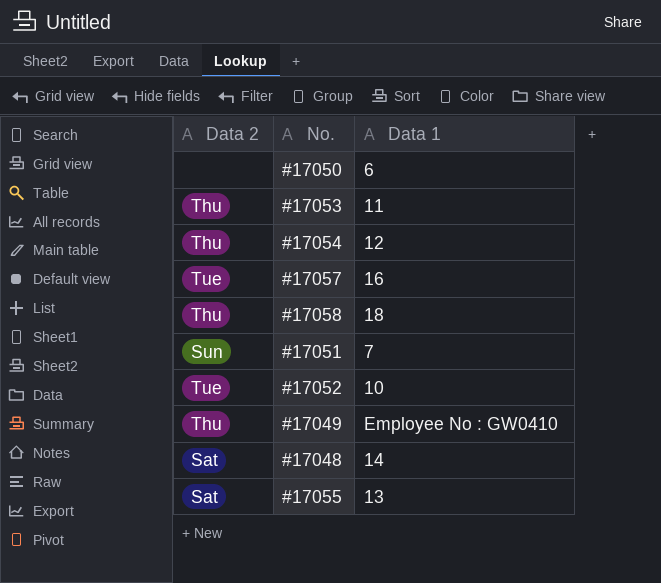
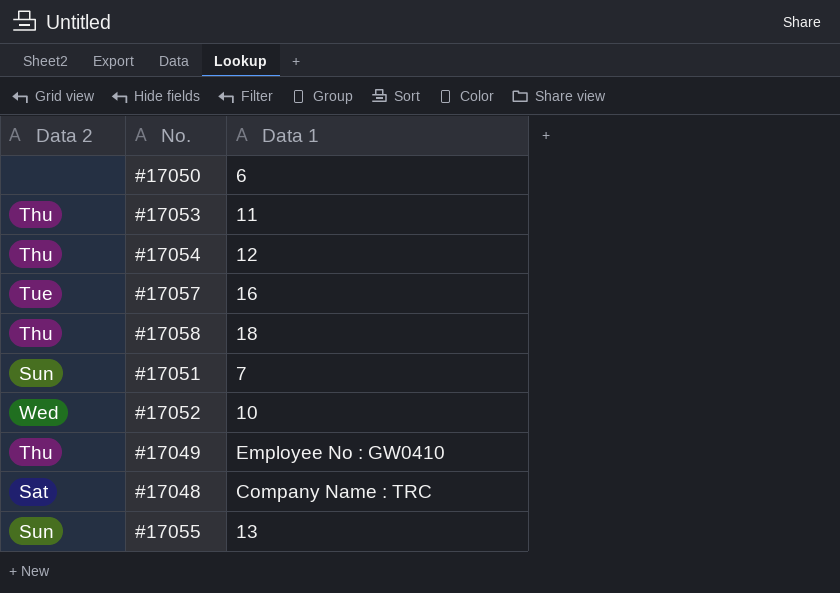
#17052 | Data 2: Tue -> Wed
#17048 | Data 1: 14 -> Company Name : TRC
#17055 | Data 2: Sat -> Sun

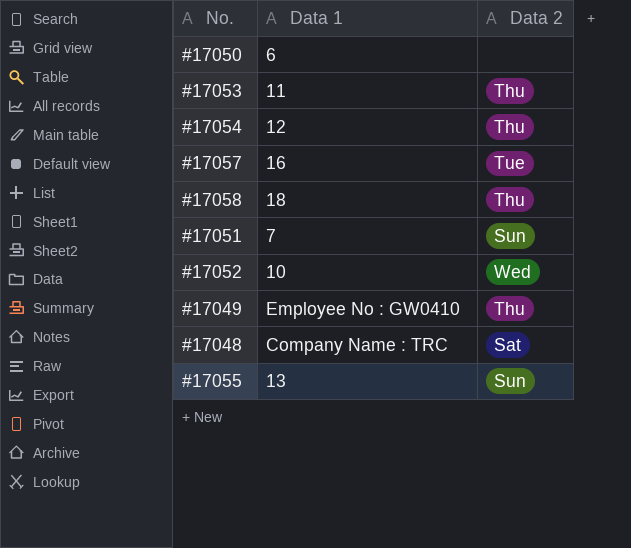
column Data 2 | position: 1 -> 3

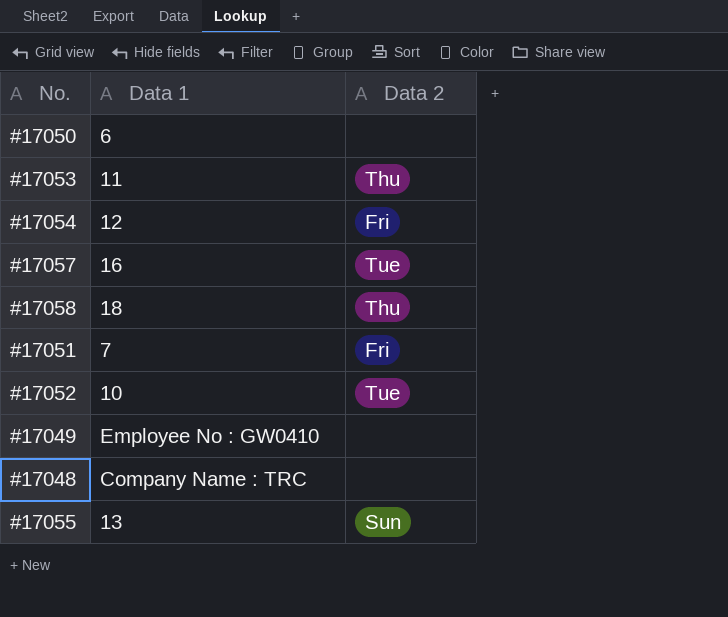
#17054 | Data 2: Thu -> Fri
#17051 | Data 2: Sun -> Fri
#17052 | Data 2: Wed -> Tue
#17049 | Data 2: Thu -> none
#17048 | Data 2: Sat -> none

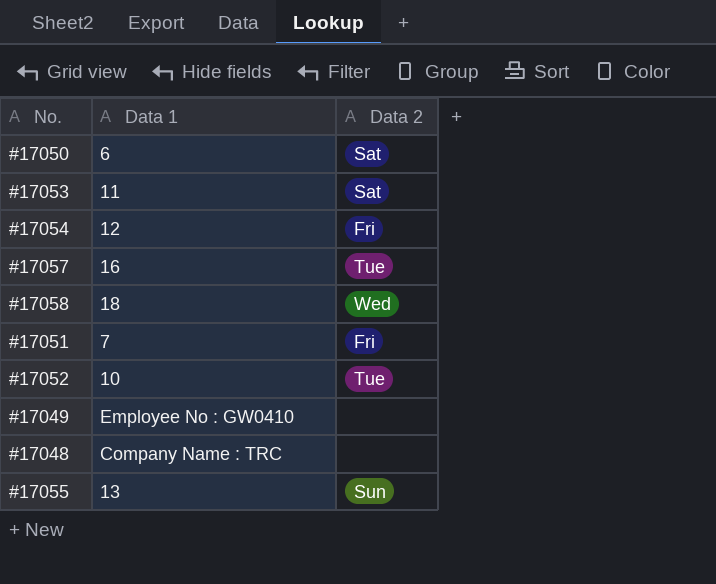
#17050 | Data 2: none -> Sat
#17053 | Data 2: Thu -> Sat
#17058 | Data 2: Thu -> Wed

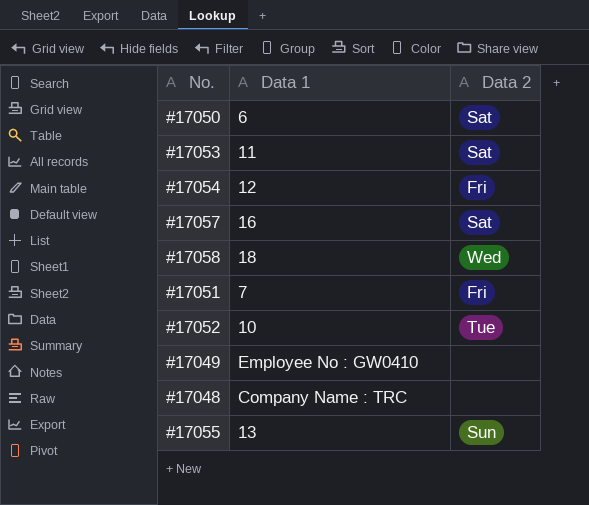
#17057 | Data 2: Tue -> Sat

